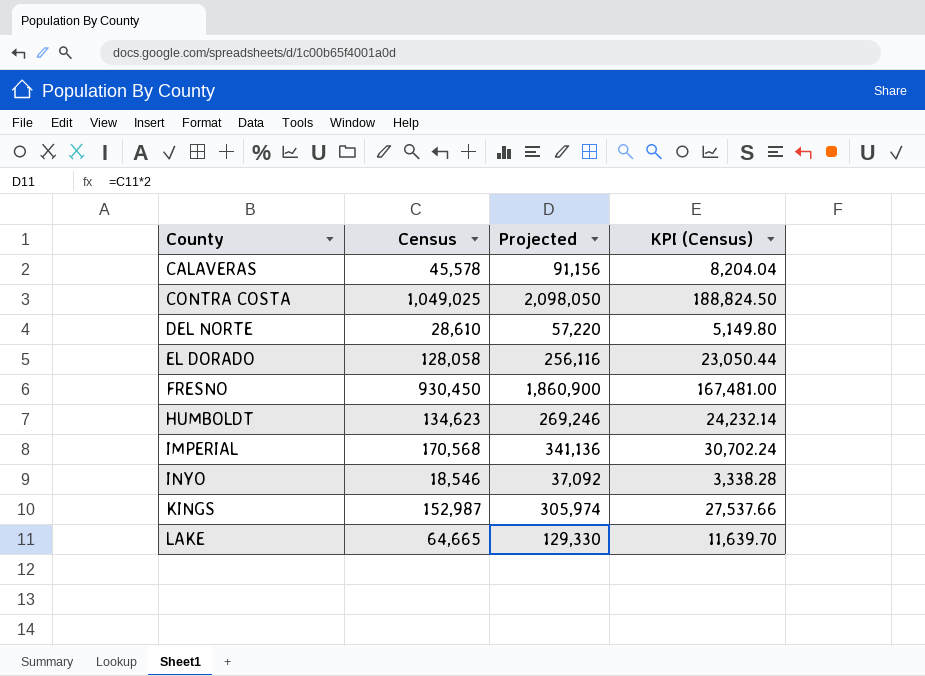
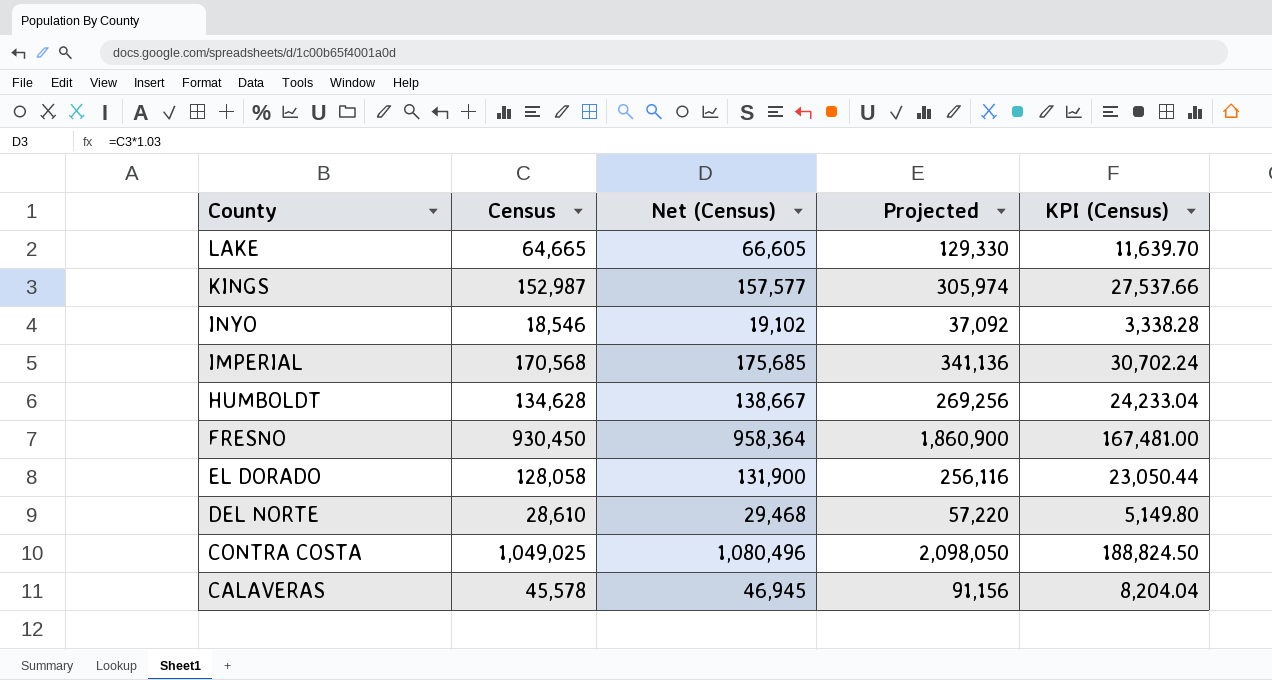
row order: County ascending -> County descending
column Net (Census) | formula: none -> [Census] * 1.03
HUMBOLDT | Census: 134,623 -> 134,628
HUMBOLDT | Projected: 269,246 -> 269,256
HUMBOLDT | KPI (Census): 24,232.14 -> 24,233.04

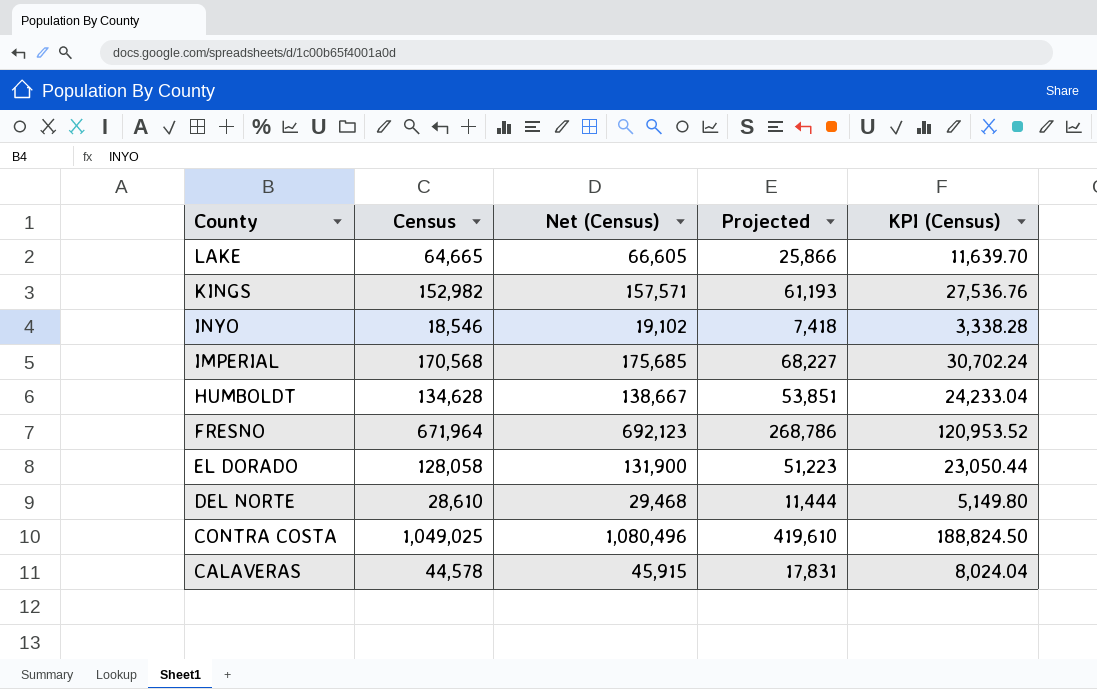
column Projected | formula: [Census] * 2 -> [Census] * 0.4
KINGS | Census: 152,987 -> 152,982
KINGS | Net (Census): 157,577 -> 157,571
KINGS | KPI (Census): 27,537.66 -> 27,536.76
FRESNO | Census: 930,450 -> 671,964
FRESNO | Net (Census): 958,364 -> 692,123
FRESNO | KPI (Census): 167,481.00 -> 120,953.52
CALAVERAS | Census: 45,578 -> 44,578
CALAVERAS | Net (Census): 46,945 -> 45,915
CALAVERAS | KPI (Census): 8,204.04 -> 8,024.04

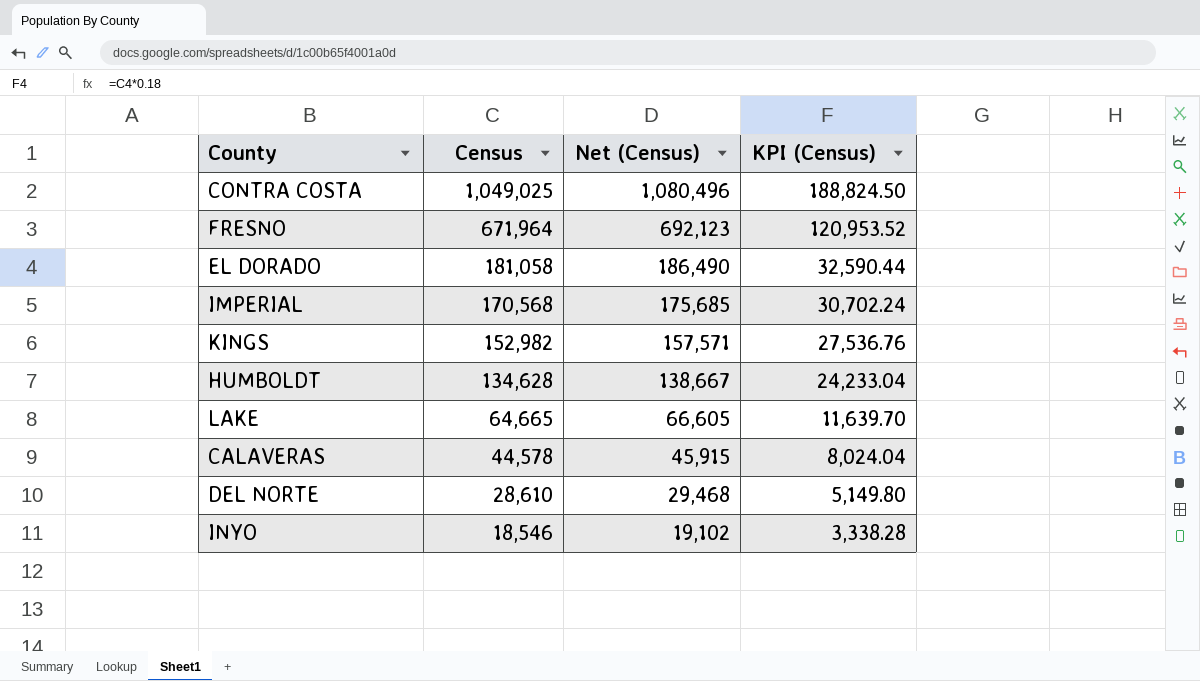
row order: County descending -> Census descending
column Projected | formula: [Census] * 0.4 -> none
EL DORADO | Census: 128,058 -> 181,058
EL DORADO | Net (Census): 131,900 -> 186,490
EL DORADO | KPI (Census): 23,050.44 -> 32,590.44

